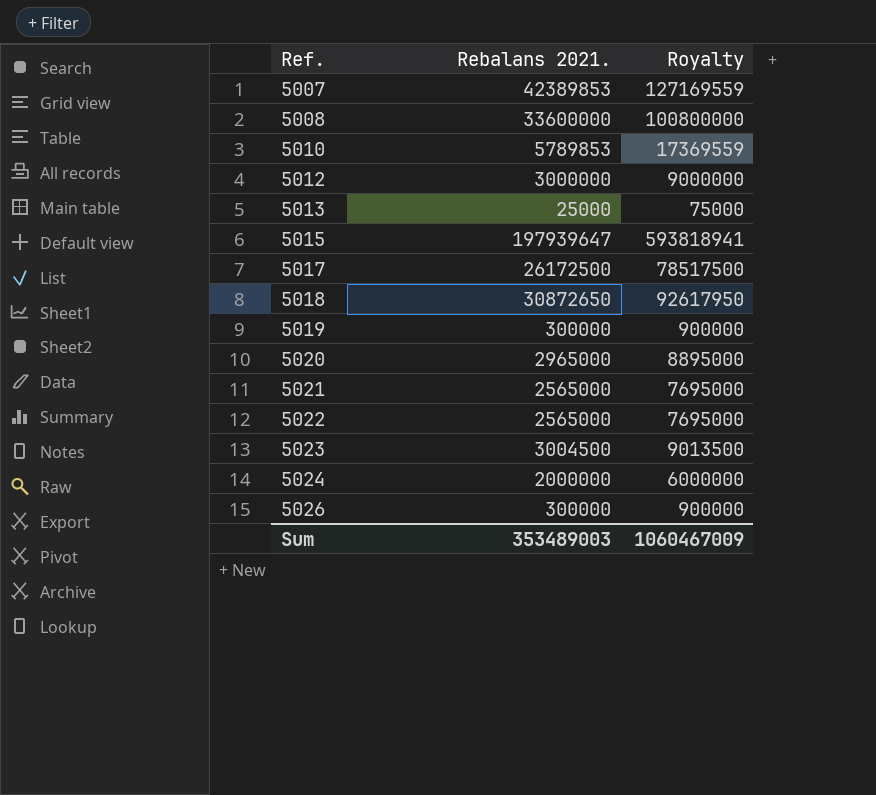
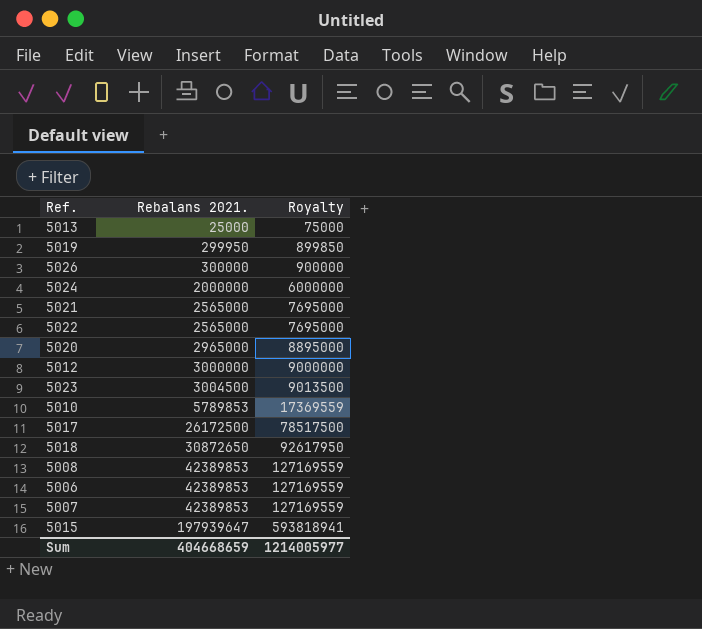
row order: Ref. ascending -> Rebalans 2021. ascending
5019 | Rebalans 2021.: 300000 -> 299950
5019 | Royalty: 900000 -> 899850
5008 | Rebalans 2021.: 33600000 -> 42389853
5008 | Royalty: 100800000 -> 127169559
row 5006: none -> 42389853 | 127169559
Sum | Rebalans 2021.: 353489003 -> 404668659
Sum | Royalty: 1060467009 -> 1214005977

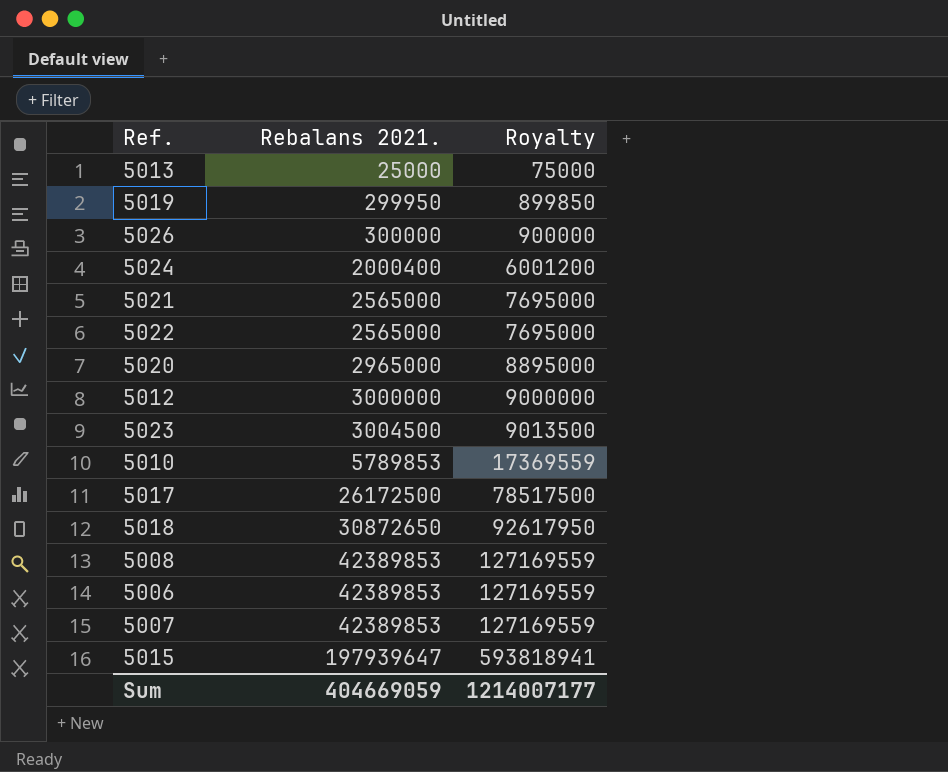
5024 | Rebalans 2021.: 2000000 -> 2000400
5024 | Royalty: 6000000 -> 6001200
Sum | Rebalans 2021.: 404668659 -> 404669059
Sum | Royalty: 1214005977 -> 1214007177

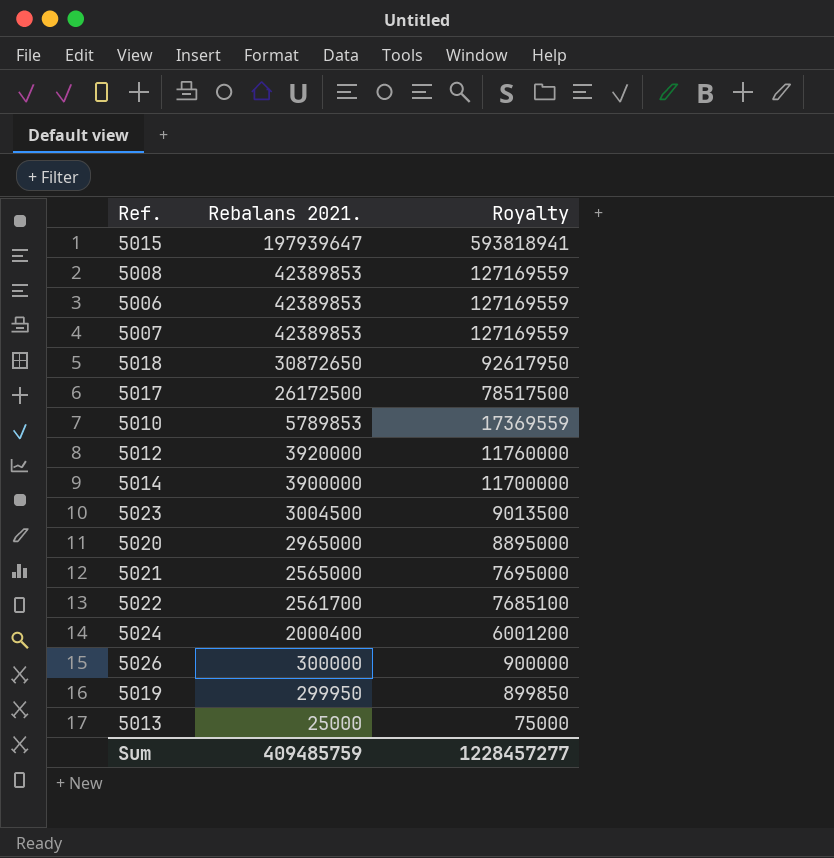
row order: Rebalans 2021. ascending -> Rebalans 2021. descending
5012 | Rebalans 2021.: 3000000 -> 3920000
5012 | Royalty: 9000000 -> 11760000
row 5014: none -> 3900000 | 11700000
5022 | Rebalans 2021.: 2565000 -> 2561700
5022 | Royalty: 7695000 -> 7685100
Sum | Rebalans 2021.: 404669059 -> 409485759
Sum | Royalty: 1214007177 -> 1228457277

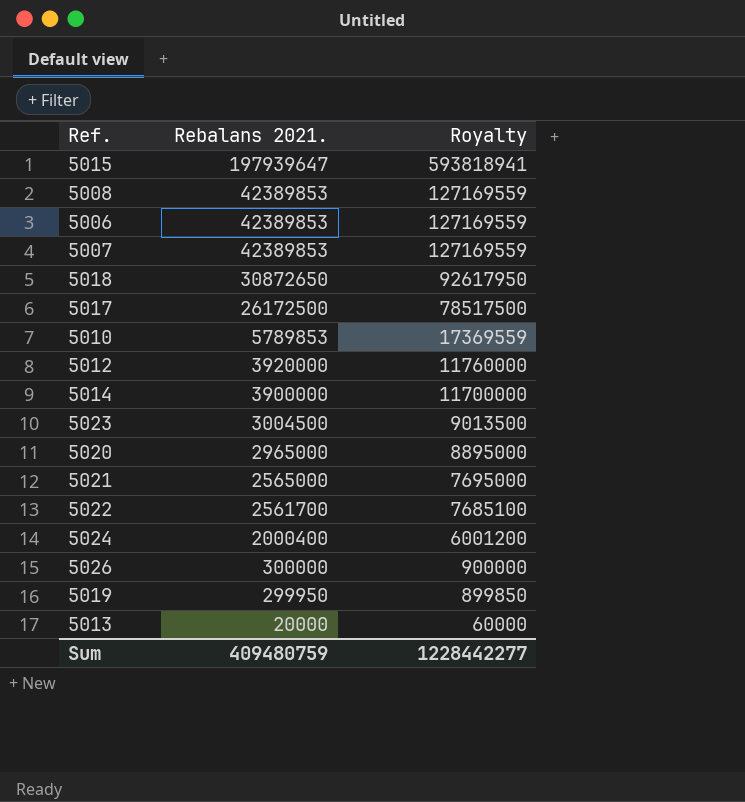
5013 | Rebalans 2021.: 25000 -> 20000
5013 | Royalty: 75000 -> 60000
Sum | Rebalans 2021.: 409485759 -> 409480759
Sum | Royalty: 1228457277 -> 1228442277

